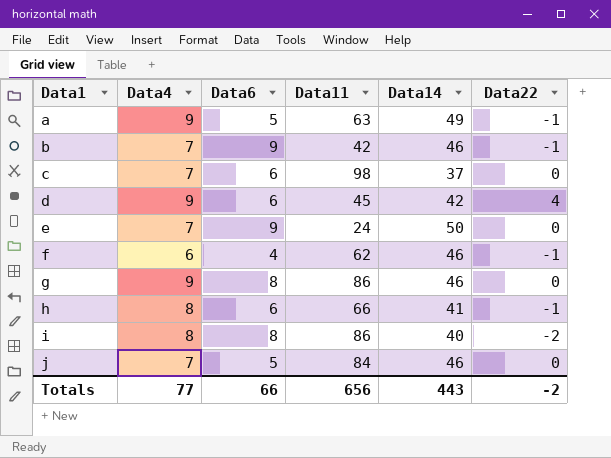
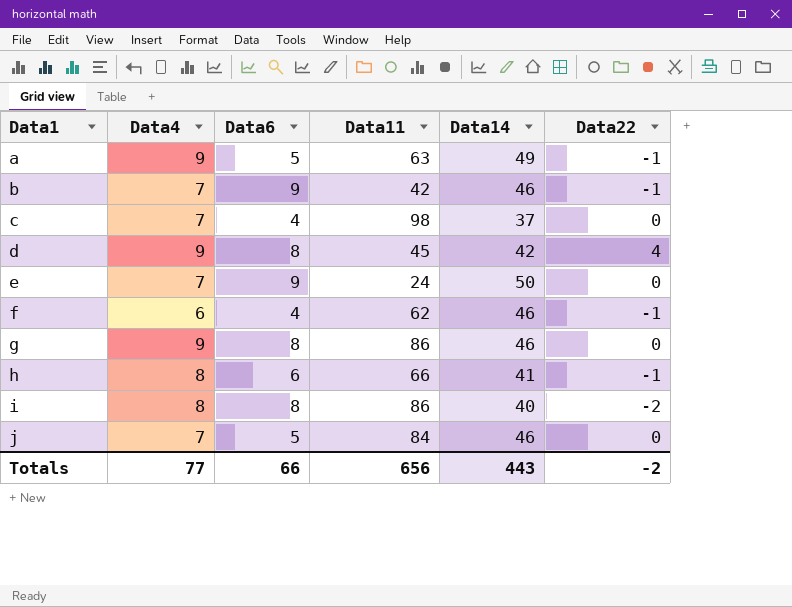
c | Data6: 6 -> 4
d | Data6: 6 -> 8

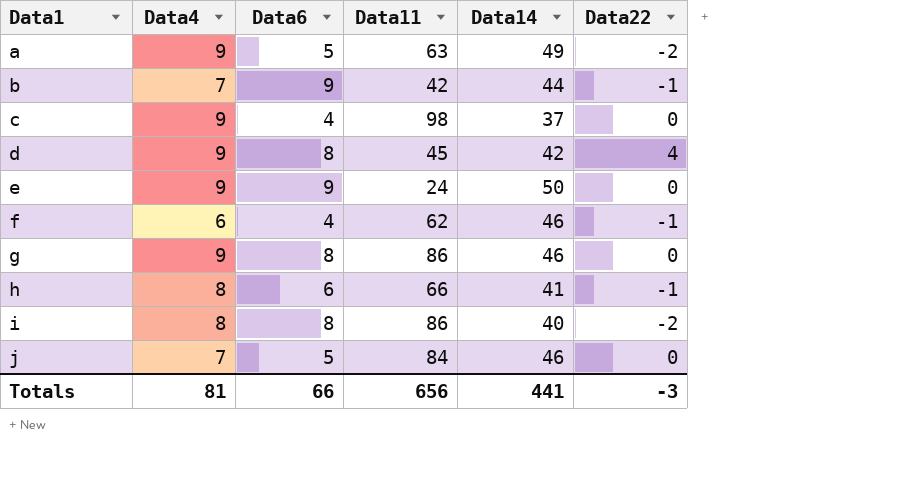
a | Data22: -1 -> -2
b | Data14: 46 -> 44
c | Data4: 7 -> 9
e | Data4: 7 -> 9
Totals | Data4: 77 -> 81
Totals | Data14: 443 -> 441
Totals | Data22: -2 -> -3

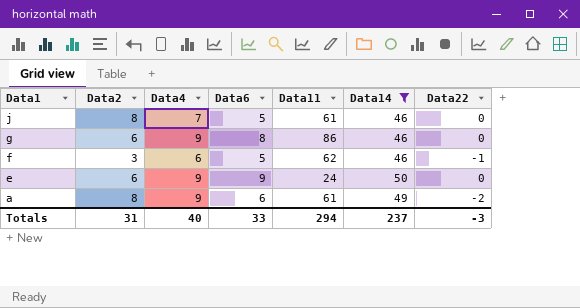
filter: none -> Data14 >= 46
row order: Data1 ascending -> Data1 descending
column Data2 | position: none -> 2
j | Data11: 84 -> 61
f | Data6: 4 -> 5
a | Data6: 5 -> 6
a | Data11: 63 -> 61
Totals | Data4: 81 -> 40
Totals | Data6: 66 -> 33
Totals | Data11: 656 -> 294
Totals | Data14: 441 -> 237

